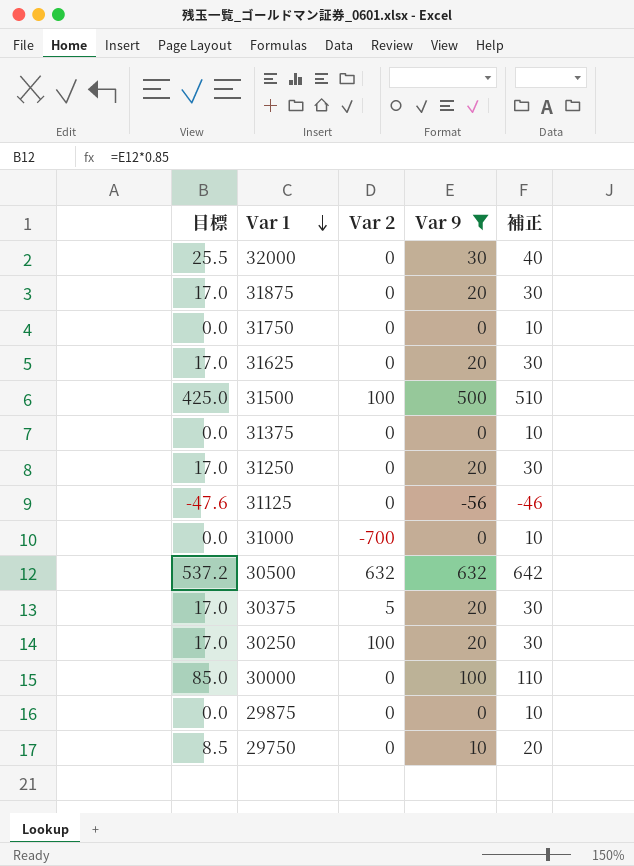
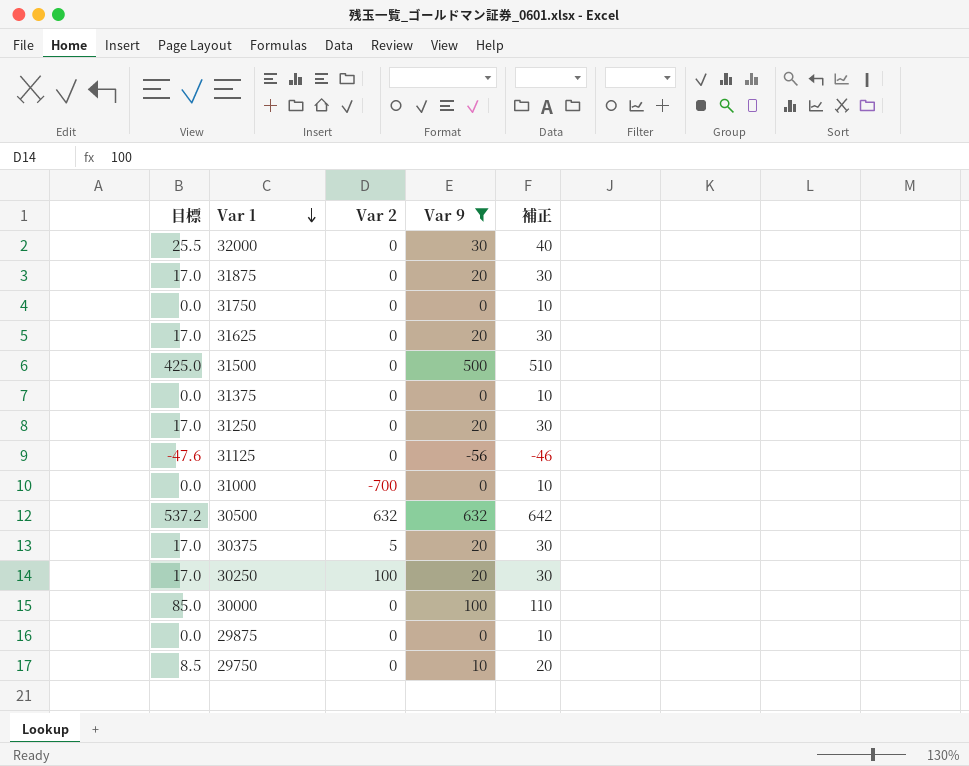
31500 | Var 2: 100 -> 0

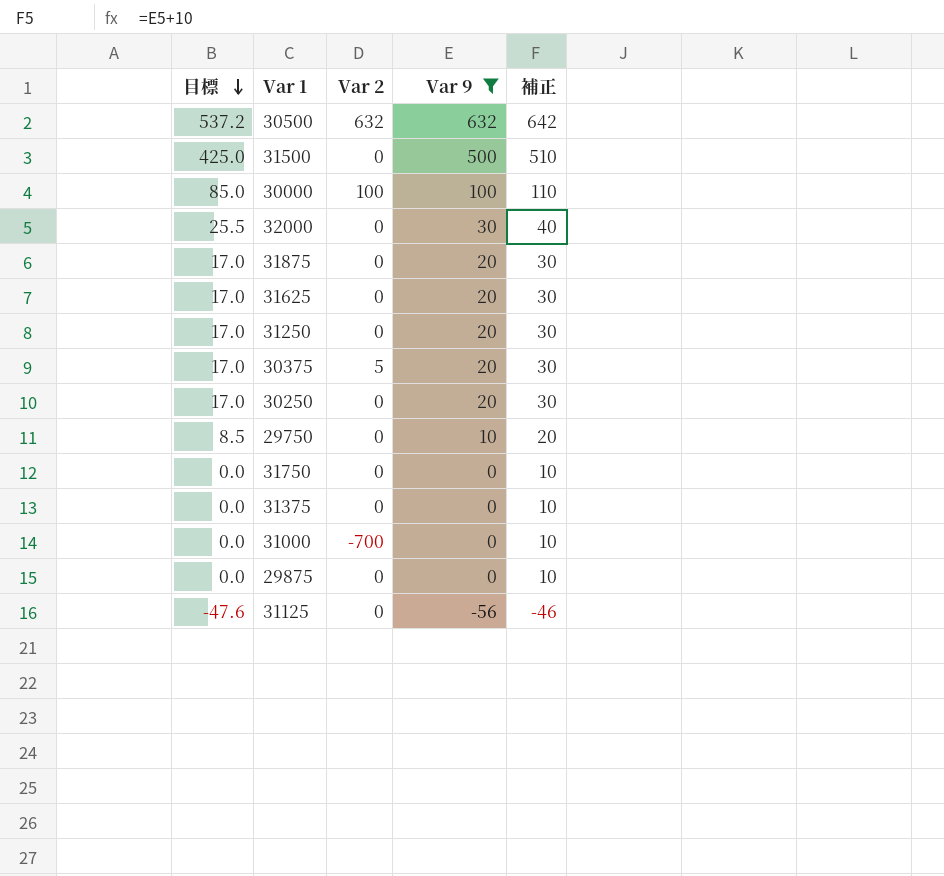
row order: Var 1 descending -> 目標 descending
30000 | Var 2: 0 -> 100
30250 | Var 2: 100 -> 0

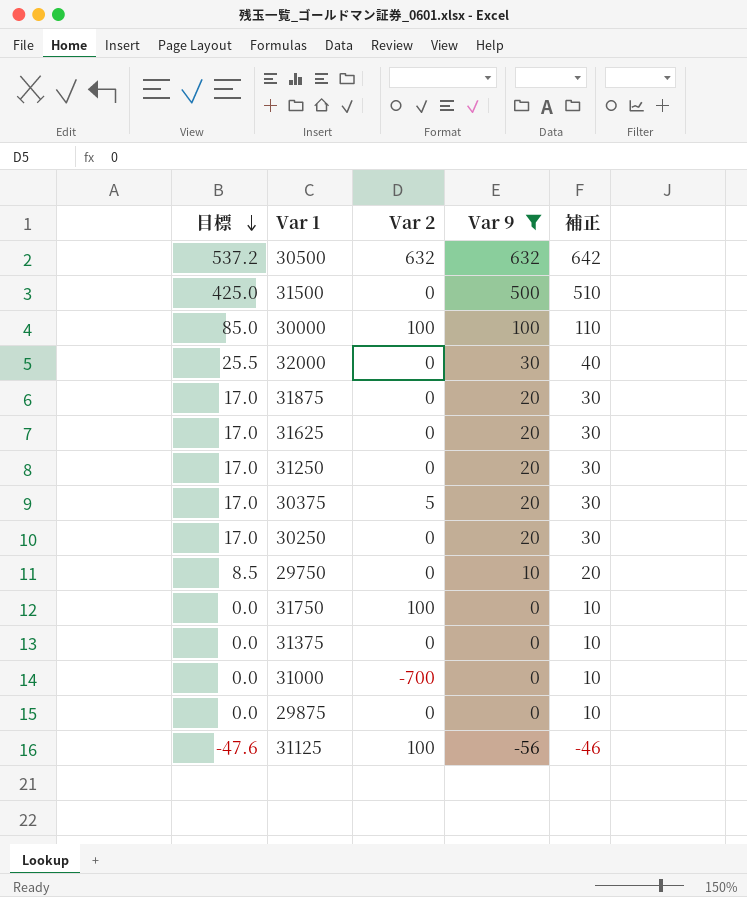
31750 | Var 2: 0 -> 100
31125 | Var 2: 0 -> 100

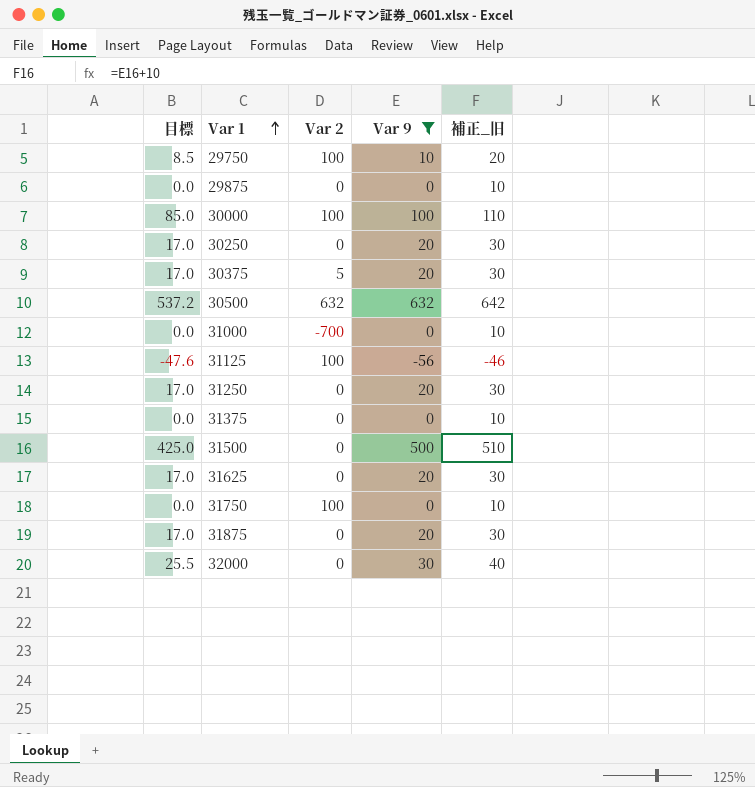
row order: 目標 descending -> Var 1 ascending
column name: 補正 -> 補正_旧
29750 | Var 2: 0 -> 100

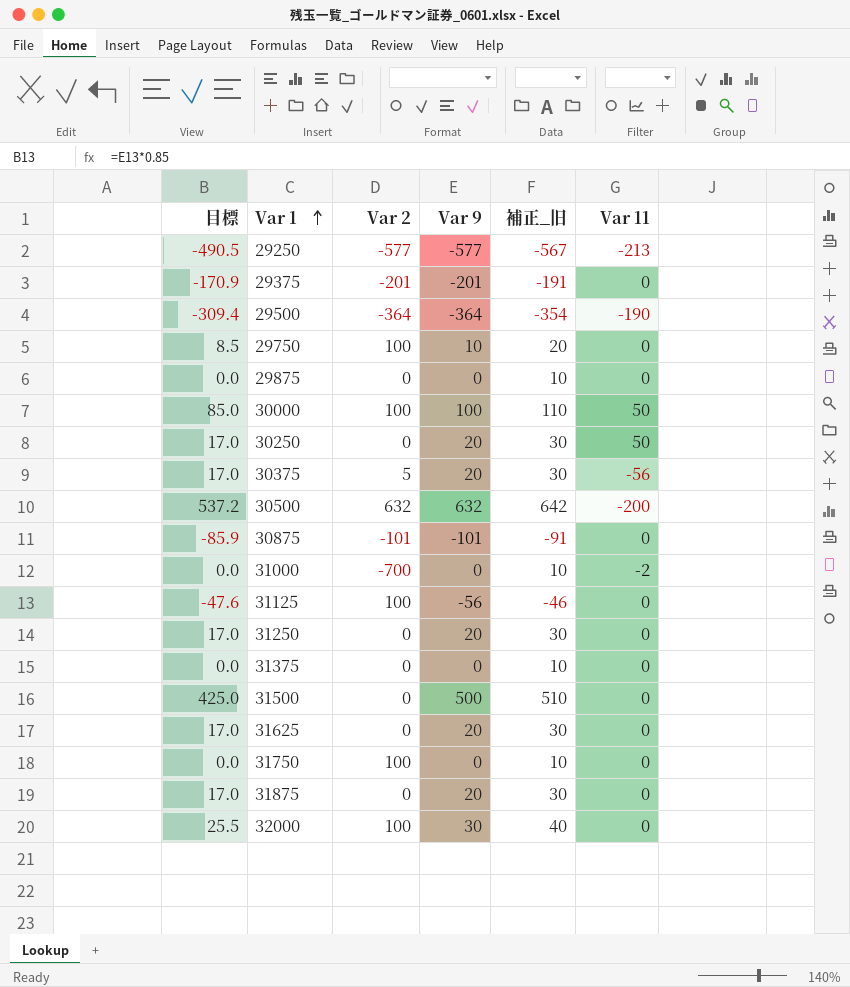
filter: Var 9 >= -56 -> none
column Var 11 | position: none -> 6
32000 | Var 2: 0 -> 100

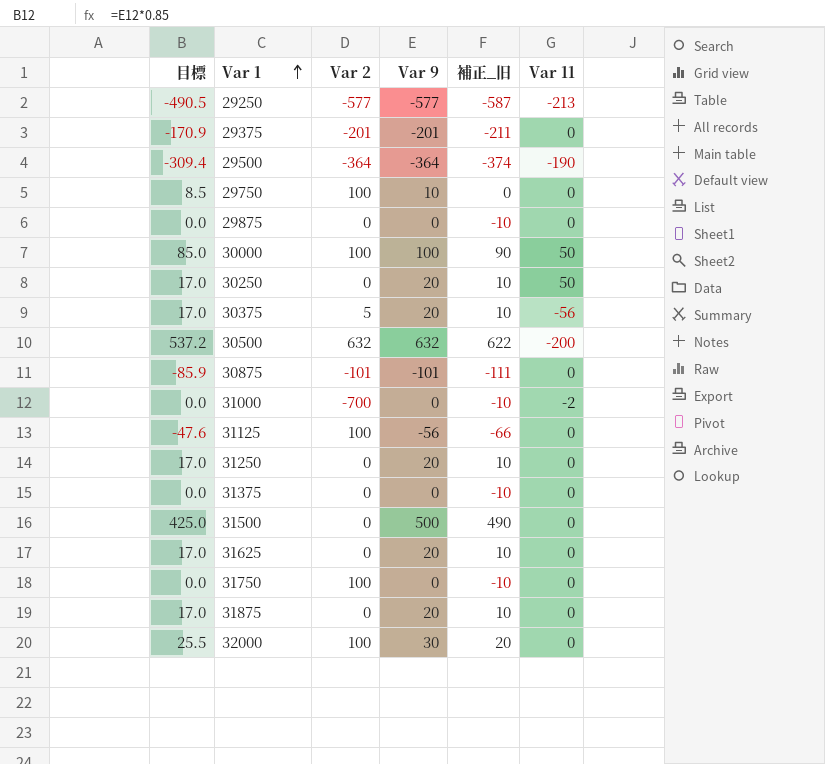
column 補正_旧 | formula: [Var 9] + 10 -> [Var 9] - 10

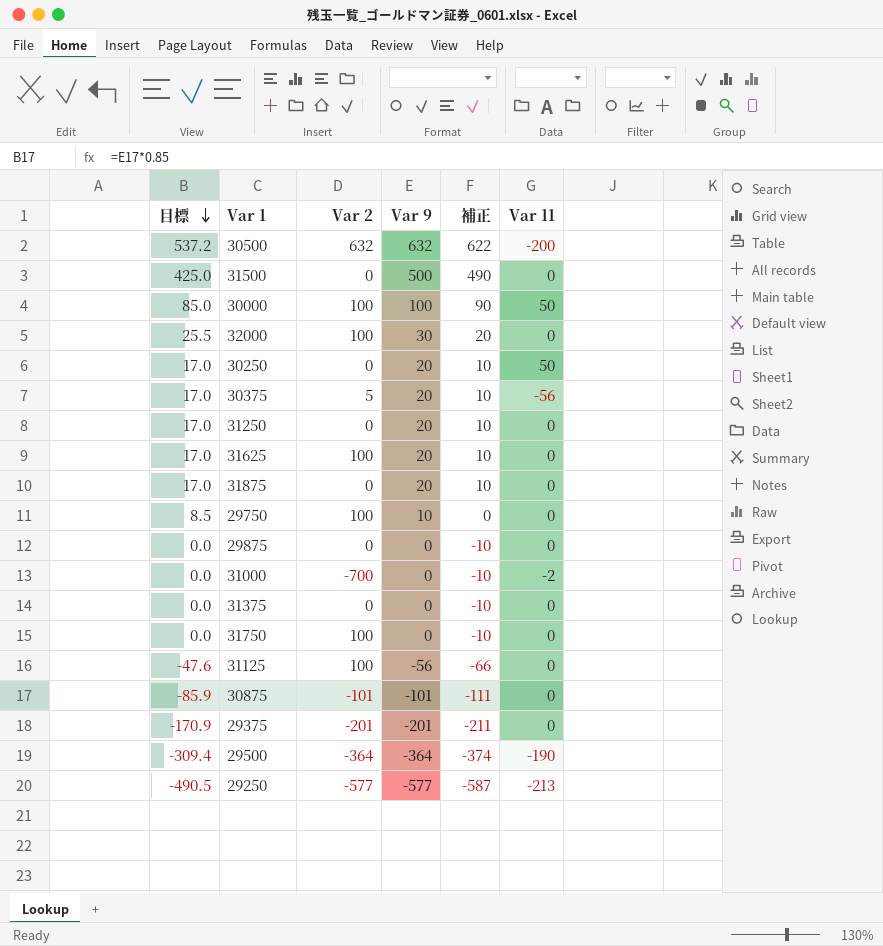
row order: Var 1 ascending -> 目標 descending
column name: 補正_旧 -> 補正
31625 | Var 2: 0 -> 100

